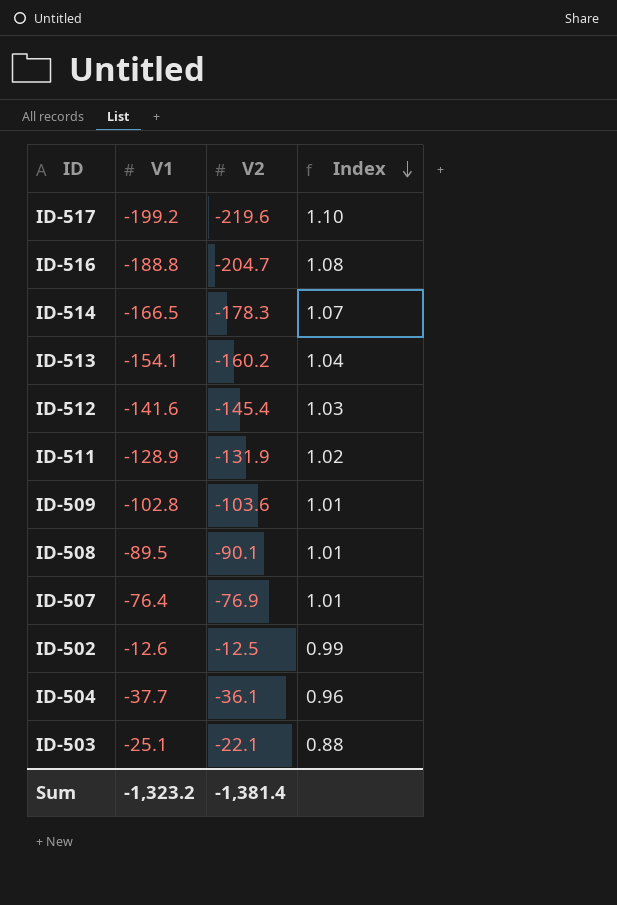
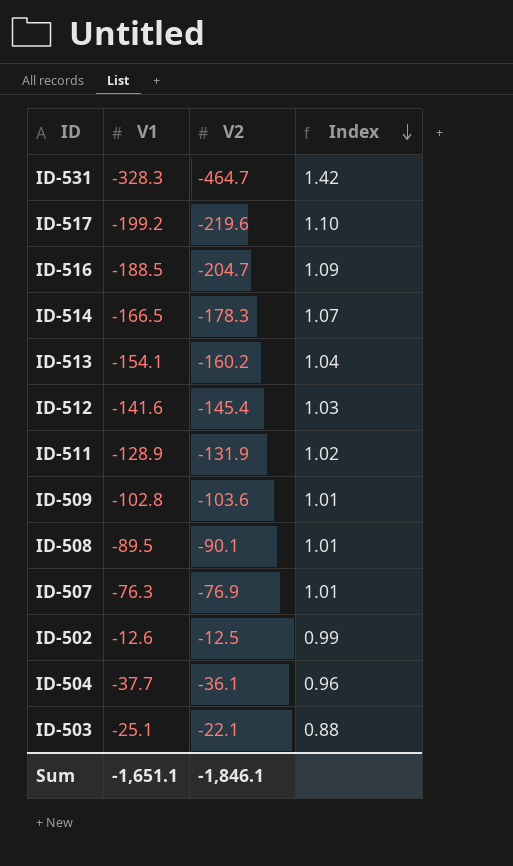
row ID-531: none -> -328.3 | -464.7 | 1.42
ID-516 | V1: -188.8 -> -188.5
ID-516 | Index: 1.08 -> 1.09
ID-507 | V1: -76.4 -> -76.3
Sum | V1: -1,323.2 -> -1,651.1
Sum | V2: -1,381.4 -> -1,846.1

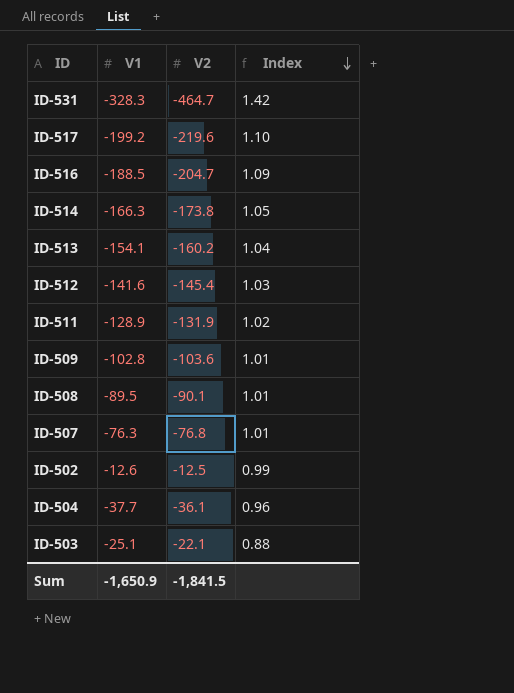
ID-514 | V1: -166.5 -> -166.3
ID-514 | V2: -178.3 -> -173.8
ID-514 | Index: 1.07 -> 1.05
ID-507 | V2: -76.9 -> -76.8
Sum | V1: -1,651.1 -> -1,650.9
Sum | V2: -1,846.1 -> -1,841.5

